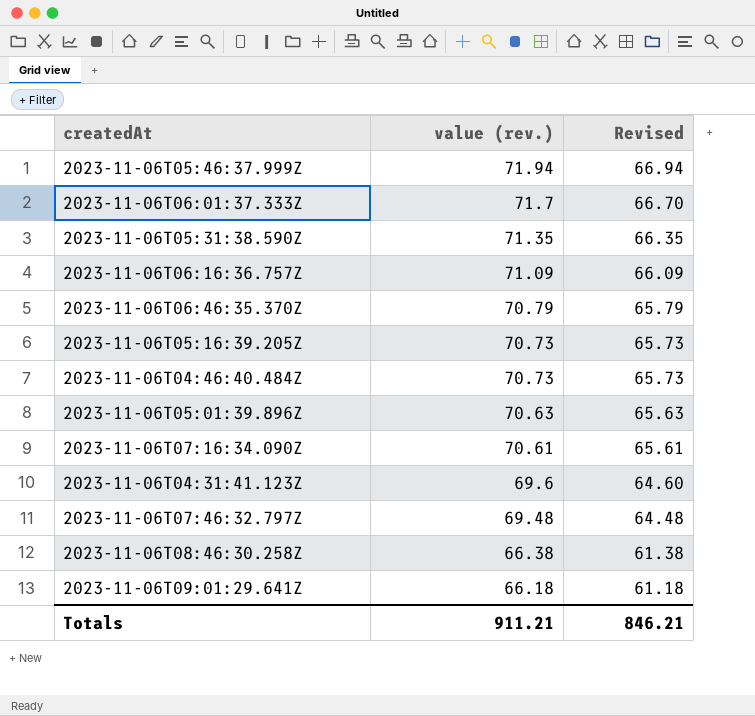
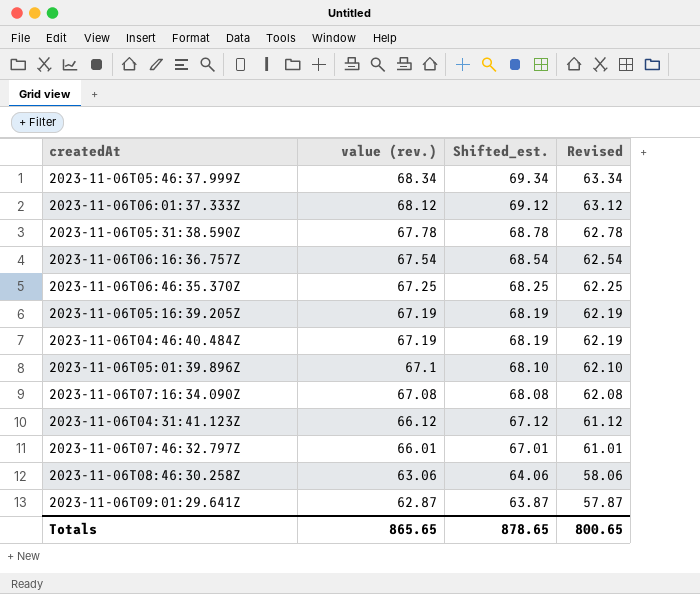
column Shifted_est. | formula: none -> [value (rev.)] + 1
2023-11-06T05:46:37.999Z | value (rev.): 71.94 -> 68.34
2023-11-06T05:46:37.999Z | Revised: 66.94 -> 63.34
2023-11-06T06:01:37.333Z | value (rev.): 71.7 -> 68.12
2023-11-06T06:01:37.333Z | Revised: 66.70 -> 63.12
2023-11-06T05:31:38.590Z | value (rev.): 71.35 -> 67.78
2023-11-06T05:31:38.590Z | Revised: 66.35 -> 62.78
2023-11-06T06:16:36.757Z | value (rev.): 71.09 -> 67.54
2023-11-06T06:16:36.757Z | Revised: 66.09 -> 62.54
2023-11-06T06:46:35.370Z | value (rev.): 70.79 -> 67.25
2023-11-06T06:46:35.370Z | Revised: 65.79 -> 62.25
2023-11-06T05:16:39.205Z | value (rev.): 70.73 -> 67.19
2023-11-06T05:16:39.205Z | Revised: 65.73 -> 62.19
2023-11-06T04:46:40.484Z | value (rev.): 70.73 -> 67.19
2023-11-06T04:46:40.484Z | Revised: 65.73 -> 62.19
2023-11-06T05:01:39.896Z | value (rev.): 70.63 -> 67.1
2023-11-06T05:01:39.896Z | Revised: 65.63 -> 62.10
2023-11-06T07:16:34.090Z | value (rev.): 70.61 -> 67.08
2023-11-06T07:16:34.090Z | Revised: 65.61 -> 62.08
2023-11-06T04:31:41.123Z | value (rev.): 69.6 -> 66.12
2023-11-06T04:31:41.123Z | Revised: 64.60 -> 61.12
2023-11-06T07:46:32.797Z | value (rev.): 69.48 -> 66.01
2023-11-06T07:46:32.797Z | Revised: 64.48 -> 61.01
2023-11-06T08:46:30.258Z | value (rev.): 66.38 -> 63.06
2023-11-06T08:46:30.258Z | Revised: 61.38 -> 58.06
2023-11-06T09:01:29.641Z | value (rev.): 66.18 -> 62.87
2023-11-06T09:01:29.641Z | Revised: 61.18 -> 57.87
Totals | value (rev.): 911.21 -> 865.65
Totals | Revised: 846.21 -> 800.65

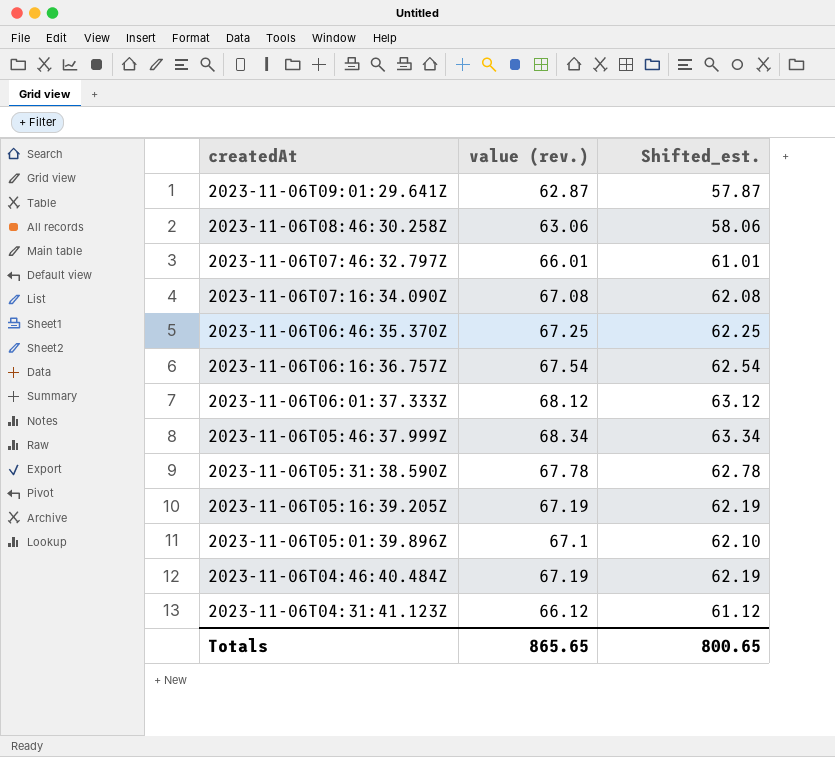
row order: value (rev.) descending -> createdAt descending
column Revised | formula: [value (rev.)] - 5 -> none
column Shifted_est. | formula: [value (rev.)] + 1 -> [value (rev.)] - 5
Totals | Shifted_est.: 878.65 -> 800.65

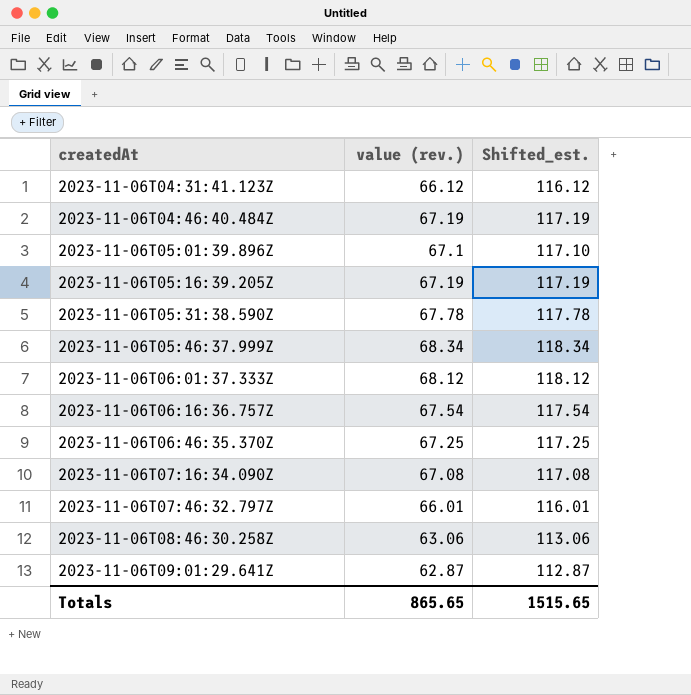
row order: createdAt descending -> createdAt ascending
column Shifted_est. | formula: [value (rev.)] - 5 -> [value (rev.)] + 50
Totals | Shifted_est.: 800.65 -> 1515.65

